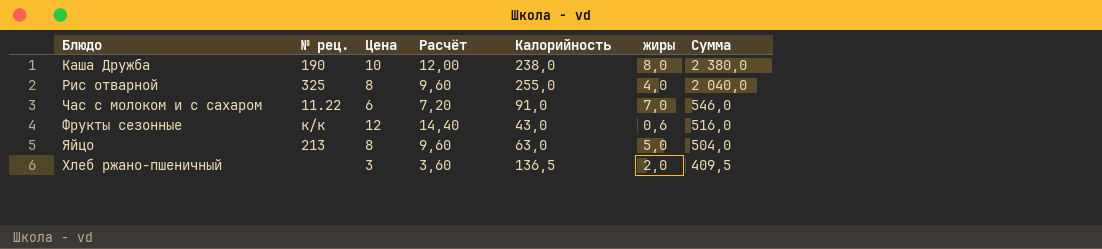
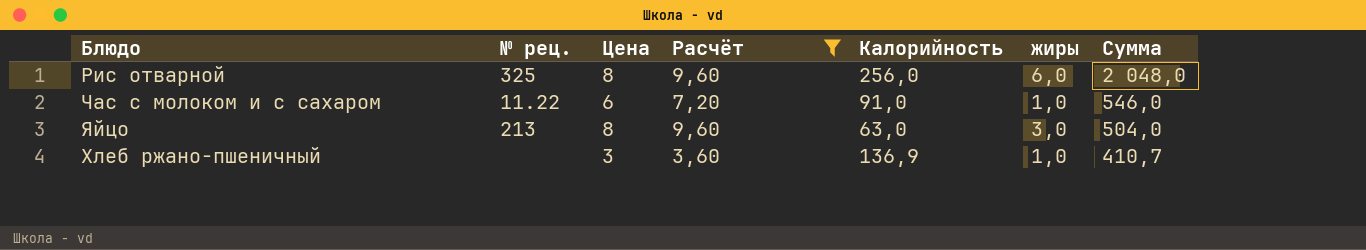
filter: none -> Расчёт <= 9,60
Рис отварной | Калорийность: 255,0 -> 256,0
Рис отварной | жиры: 4,0 -> 6,0
Рис отварной | Сумма: 2 040,0 -> 2 048,0
Час с молоком и с сахаром | жиры: 7,0 -> 1,0
Яйцо | жиры: 5,0 -> 3,0
Хлеб ржано-пшеничный | Калорийность: 136,5 -> 136,9
Хлеб ржано-пшеничный | жиры: 2,0 -> 1,0
Хлеб ржано-пшеничный | Сумма: 409,5 -> 410,7

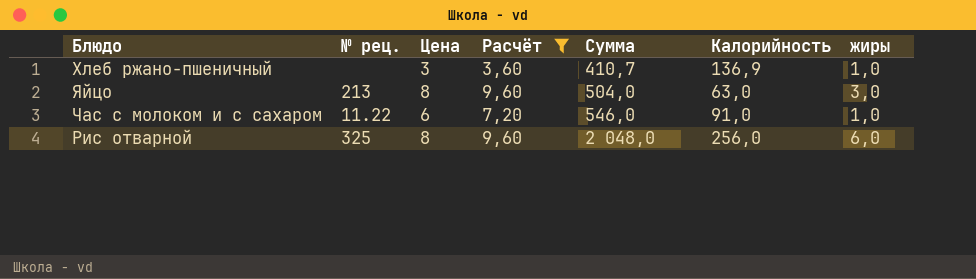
row order: Сумма descending -> Сумма ascending
column Сумма | position: 7 -> 5

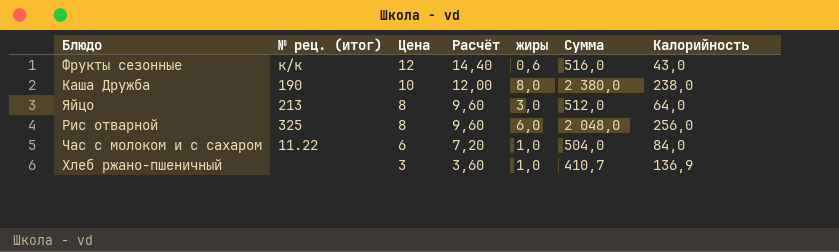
filter: Расчёт <= 9,60 -> none
row order: Сумма ascending -> Цена descending
column name: № рец. -> № рец. (итог)
column жиры | position: 7 -> 5
Яйцо | Сумма: 504,0 -> 512,0
Яйцо | Калорийность: 63,0 -> 64,0
Час с молоком и с сахаром | Сумма: 546,0 -> 504,0
Час с молоком и с сахаром | Калорийность: 91,0 -> 84,0

